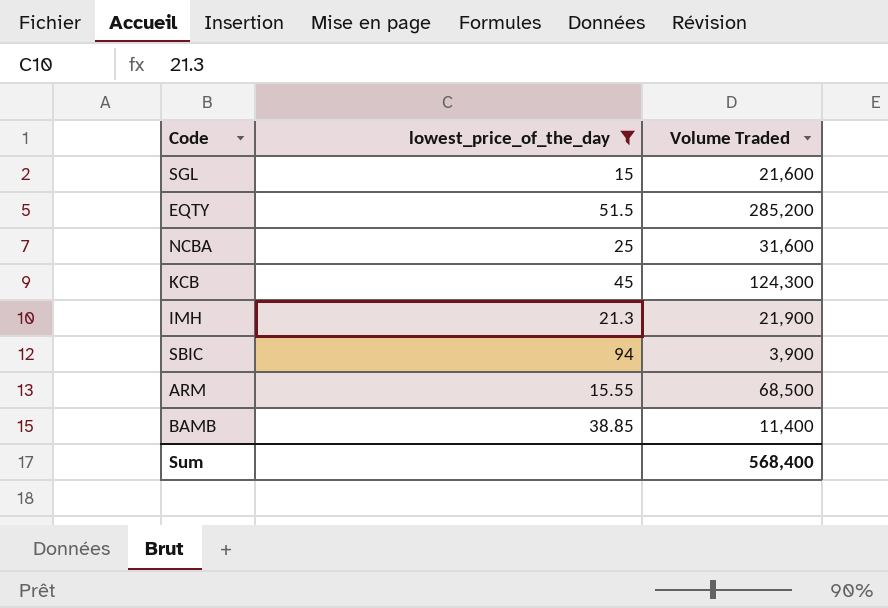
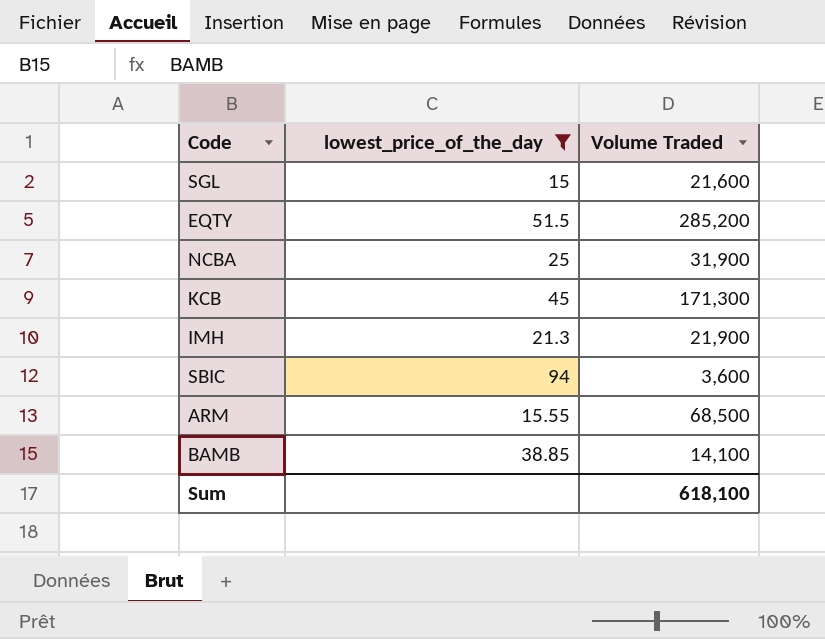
NCBA | Volume Traded: 31,600 -> 31,900
KCB | Volume Traded: 124,300 -> 171,300
SBIC | Volume Traded: 3,900 -> 3,600
BAMB | Volume Traded: 11,400 -> 14,100
Sum | Volume Traded: 568,400 -> 618,100

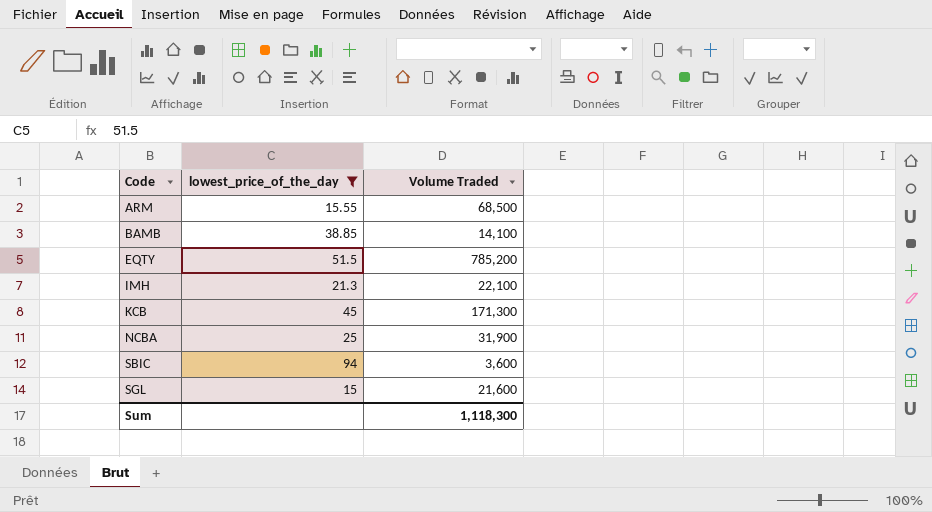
row order: none -> Code ascending
EQTY | Volume Traded: 285,200 -> 785,200
IMH | Volume Traded: 21,900 -> 22,100
Sum | Volume Traded: 618,100 -> 1,118,300

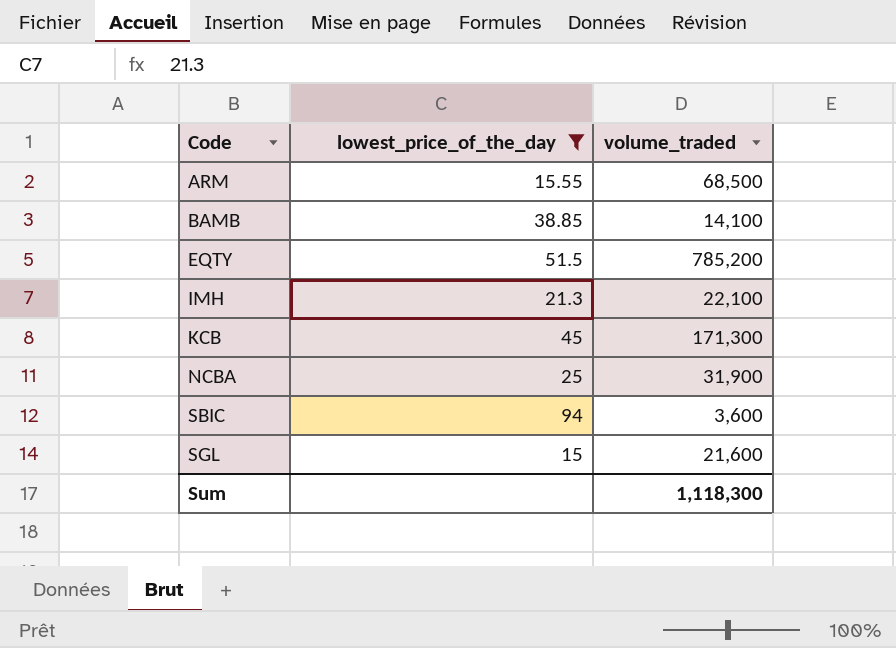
column name: Volume Traded -> volume_traded

